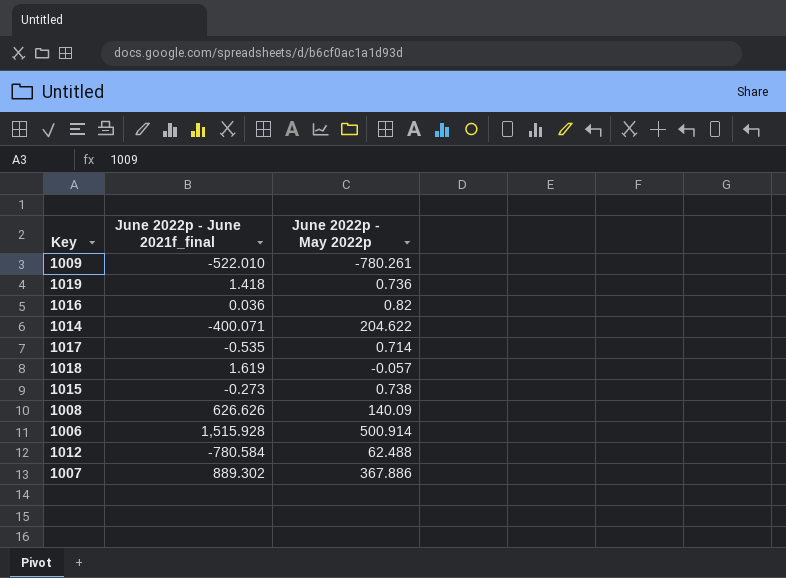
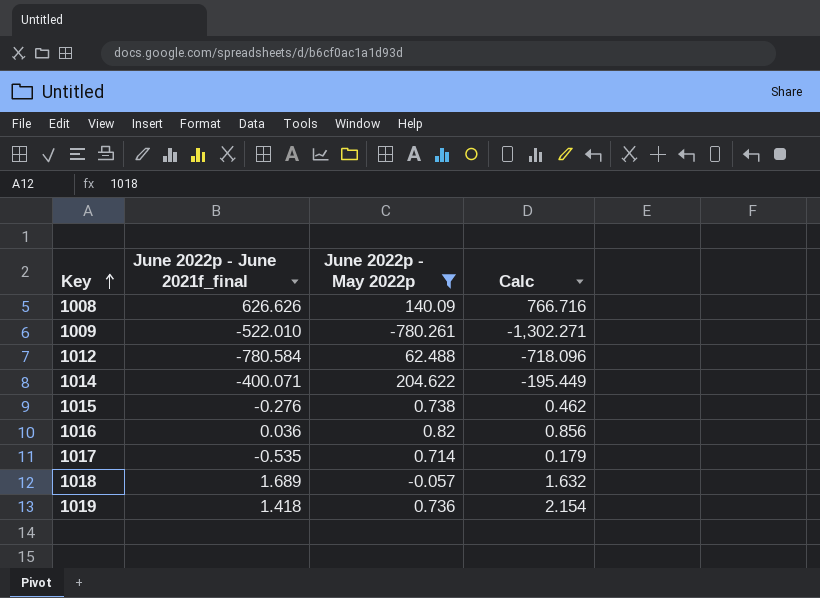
filter: none -> June 2022p - May 2022p <= 204.622
row order: none -> Key ascending
column Calc | formula: none -> [June 2022p - June 2021f_final] + [June 2022p - May 2022p]
1015 | June 2022p - June 2021f_final: -0.273 -> -0.276
1018 | June 2022p - June 2021f_final: 1.619 -> 1.689

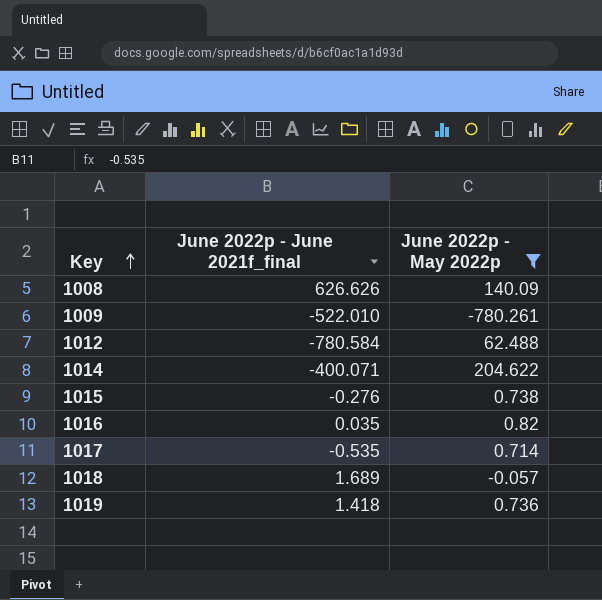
column Calc | formula: [June 2022p - June 2021f_final] + [June 2022p - May 2022p] -> none
1016 | June 2022p - June 2021f_final: 0.036 -> 0.035

